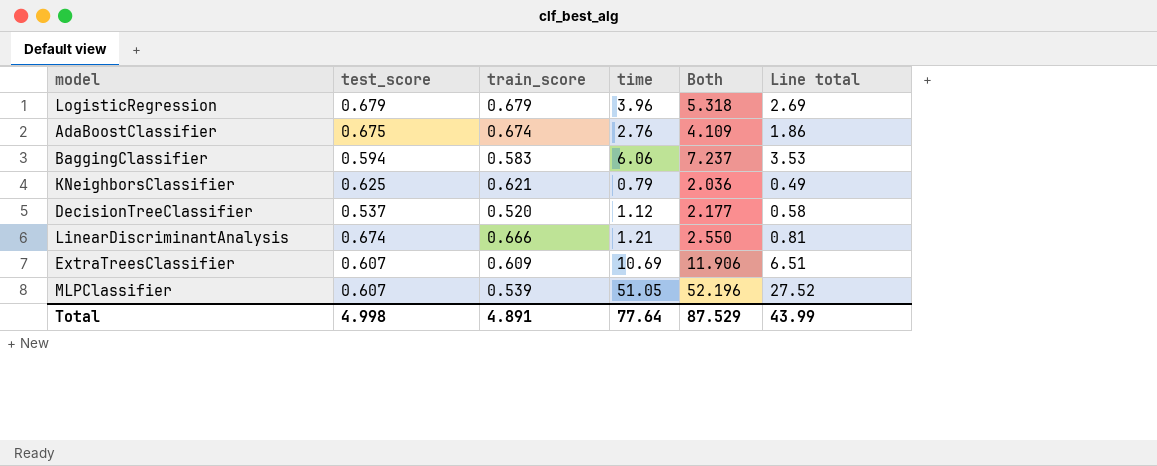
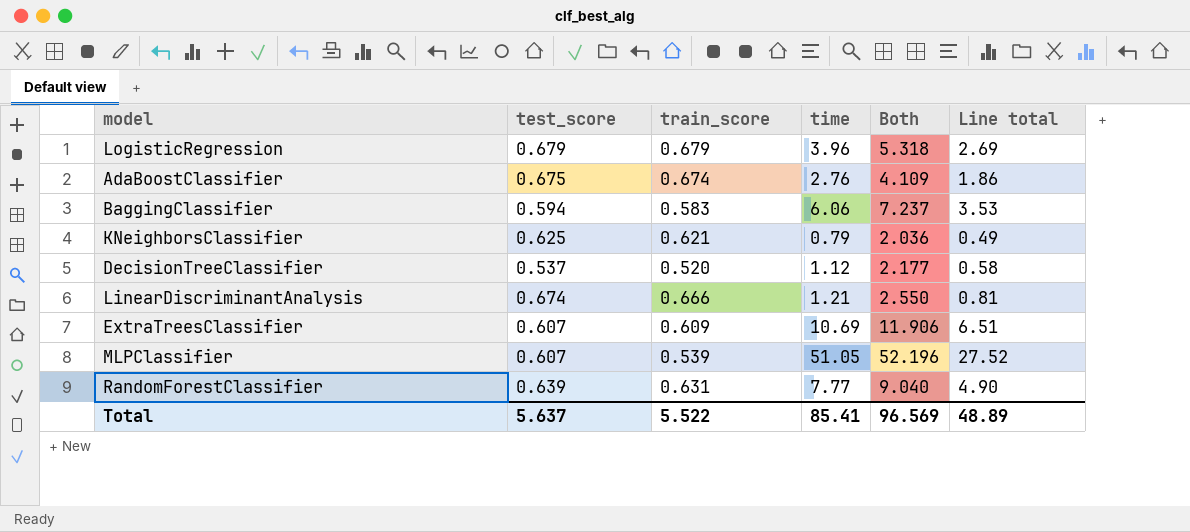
row RandomForestClassifier: none -> 0.639 | 0.631 | 7.77 | 9.040 | 4.90
Total | test_score: 4.998 -> 5.637
Total | train_score: 4.891 -> 5.522
Total | time: 77.64 -> 85.41
Total | Both: 87.529 -> 96.569
Total | Line total: 43.99 -> 48.89

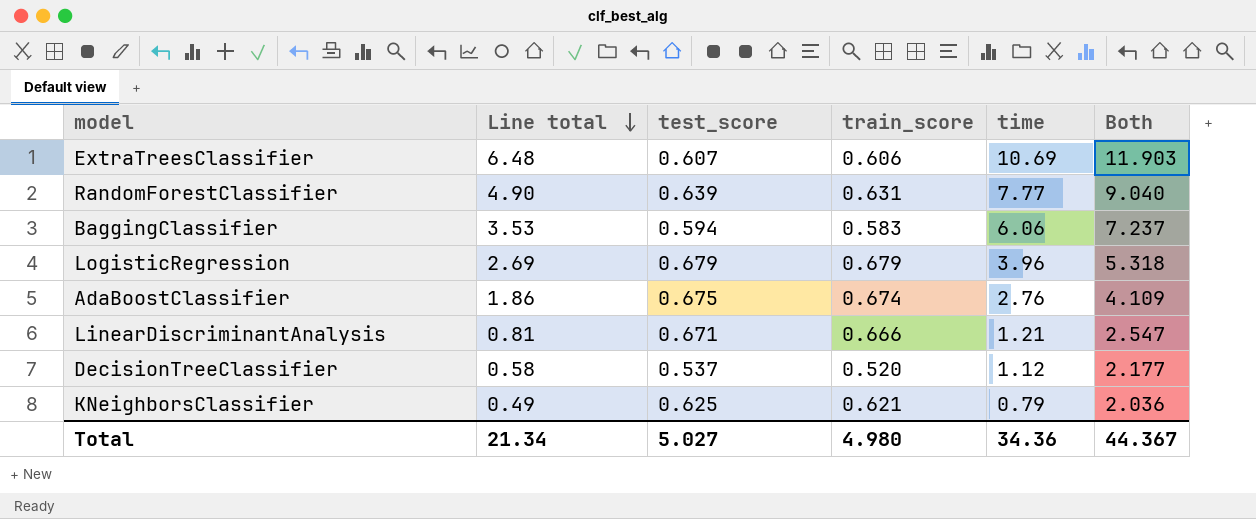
row order: none -> Line total descending
column Line total | position: 6 -> 2
row MLPClassifier: 0.607 | 0.539 | 51.05 | 52.196 | 27.52 -> none
ExtraTreesClassifier | Line total: 6.51 -> 6.48
ExtraTreesClassifier | train_score: 0.609 -> 0.606
ExtraTreesClassifier | Both: 11.906 -> 11.903
LinearDiscriminantAnalysis | test_score: 0.674 -> 0.671
LinearDiscriminantAnalysis | Both: 2.550 -> 2.547
Total | Line total: 48.89 -> 21.34
Total | test_score: 5.637 -> 5.027
Total | train_score: 5.522 -> 4.980
Total | time: 85.41 -> 34.36
Total | Both: 96.569 -> 44.367

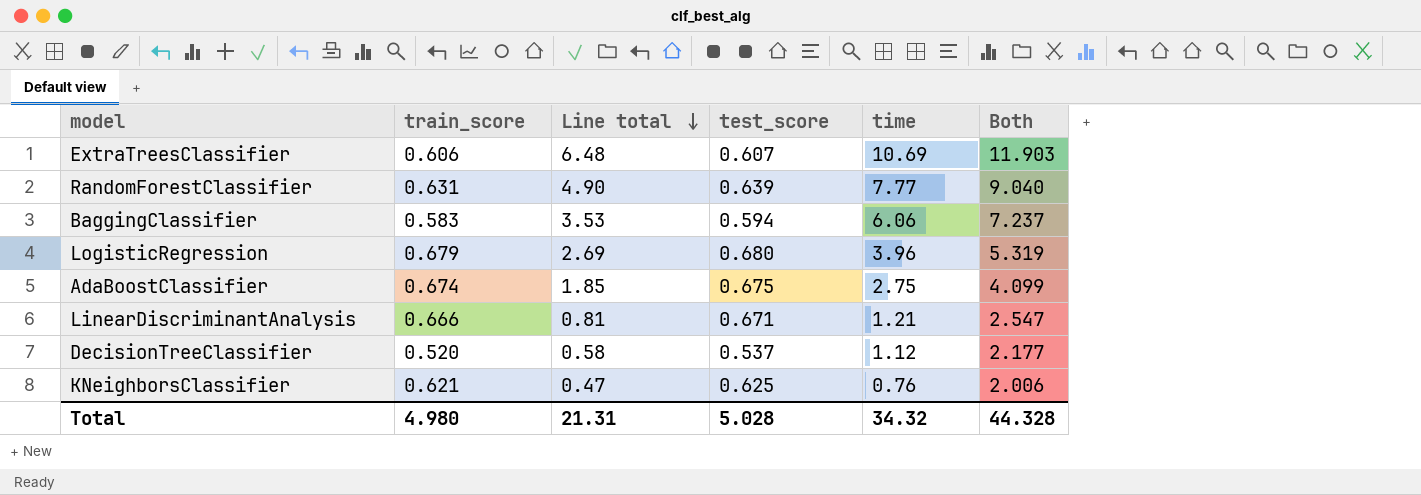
column train_score | position: 4 -> 2
LogisticRegression | test_score: 0.679 -> 0.680
LogisticRegression | Both: 5.318 -> 5.319
AdaBoostClassifier | Line total: 1.86 -> 1.85
AdaBoostClassifier | time: 2.76 -> 2.75
AdaBoostClassifier | Both: 4.109 -> 4.099
KNeighborsClassifier | Line total: 0.49 -> 0.47
KNeighborsClassifier | time: 0.79 -> 0.76
KNeighborsClassifier | Both: 2.036 -> 2.006
Total | Line total: 21.34 -> 21.31
Total | test_score: 5.027 -> 5.028
Total | time: 34.36 -> 34.32
Total | Both: 44.367 -> 44.328

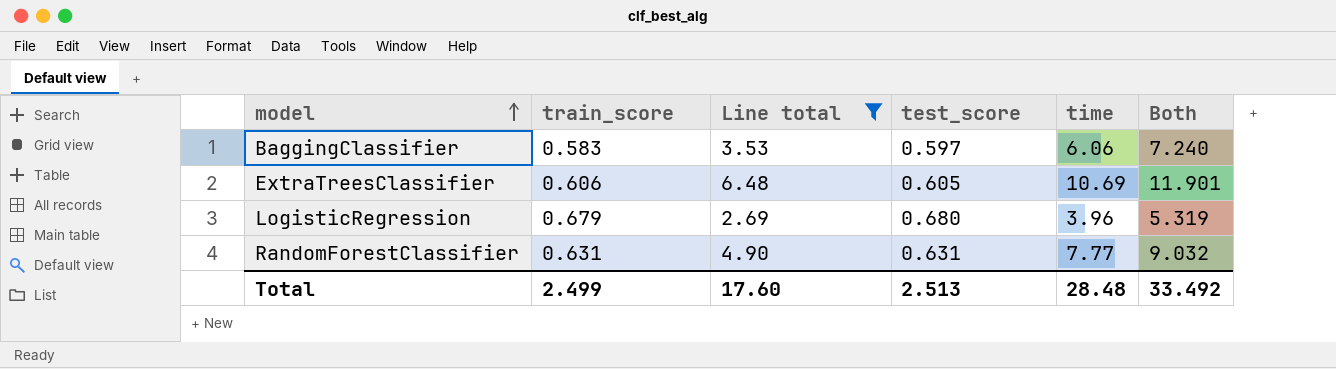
filter: none -> Line total >= 2.69
row order: Line total descending -> model ascending
BaggingClassifier | test_score: 0.594 -> 0.597
BaggingClassifier | Both: 7.237 -> 7.240
ExtraTreesClassifier | test_score: 0.607 -> 0.605
ExtraTreesClassifier | Both: 11.903 -> 11.901
RandomForestClassifier | test_score: 0.639 -> 0.631
RandomForestClassifier | Both: 9.040 -> 9.032
Total | train_score: 4.980 -> 2.499
Total | Line total: 21.31 -> 17.60
Total | test_score: 5.028 -> 2.513
Total | time: 34.32 -> 28.48
Total | Both: 44.328 -> 33.492

